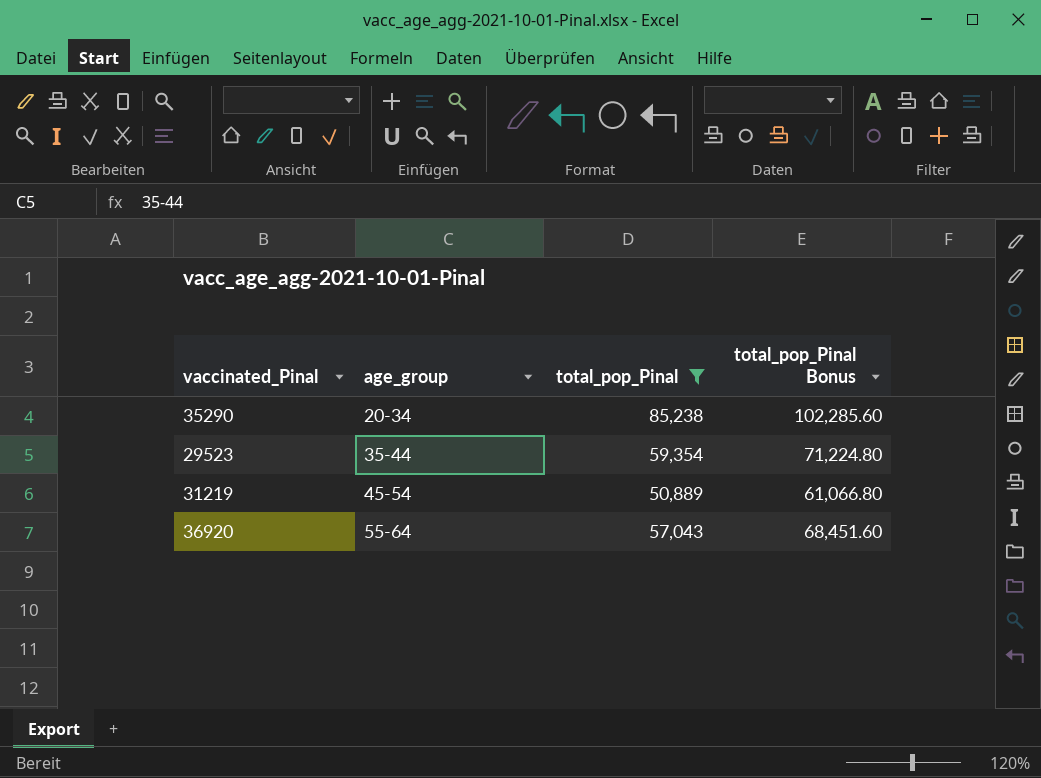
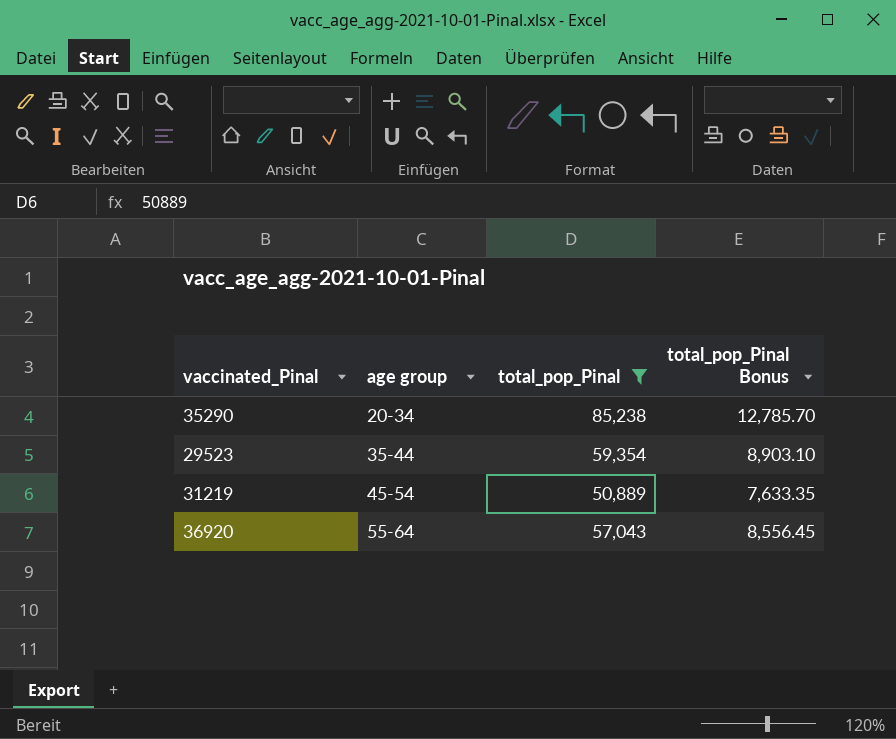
column name: age_group -> age group
column total_pop_Pinal Bonus | formula: [total_pop_Pinal] * 1.2 -> [total_pop_Pinal] * 0.15

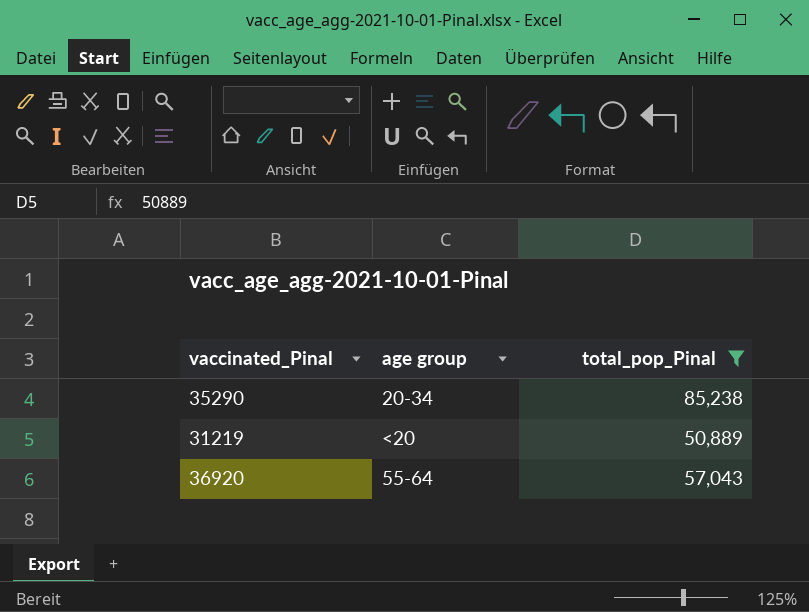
column total_pop_Pinal Bonus | formula: [total_pop_Pinal] * 0.15 -> none
row 29523: 35-44 | 59,354 | 8,903.10 -> none
31219 | age group: 45-54 -> <20

